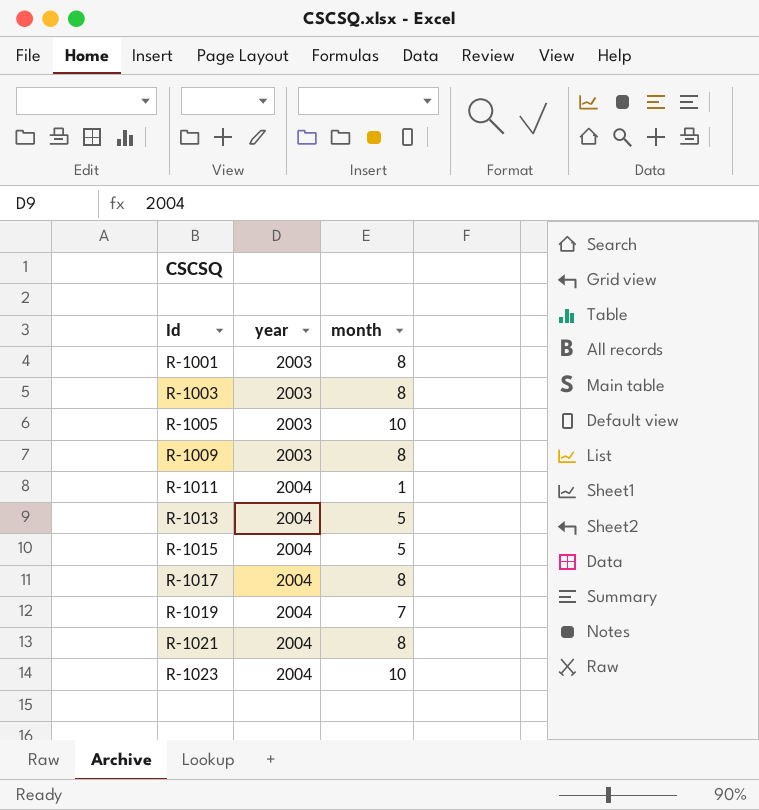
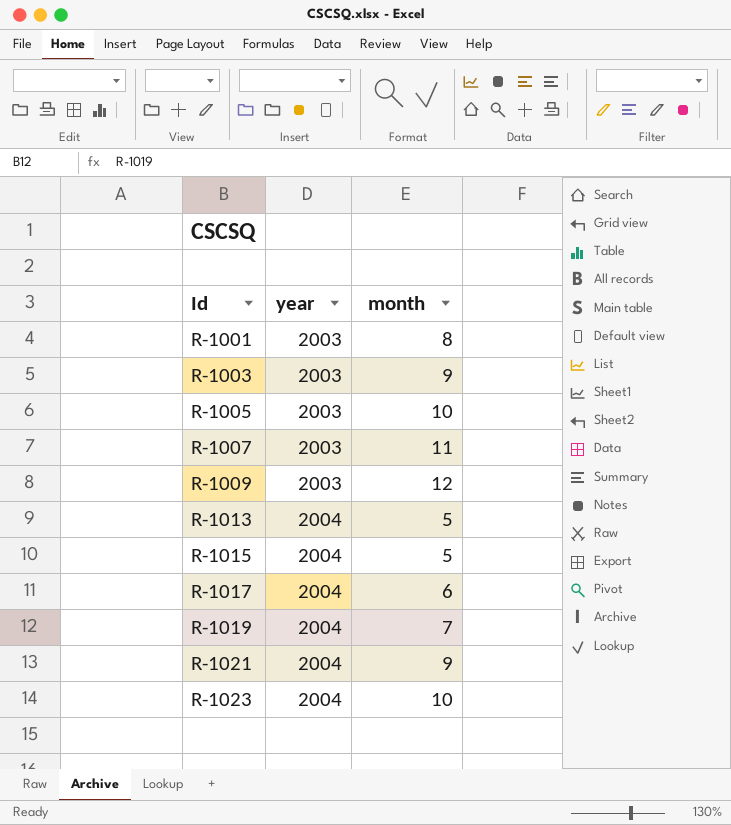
row R-1011: 2004 | 1 -> none
R-1003 | month: 8 -> 9
row R-1007: none -> 2003 | 11
R-1009 | month: 8 -> 12
R-1017 | month: 8 -> 6
R-1021 | month: 8 -> 9

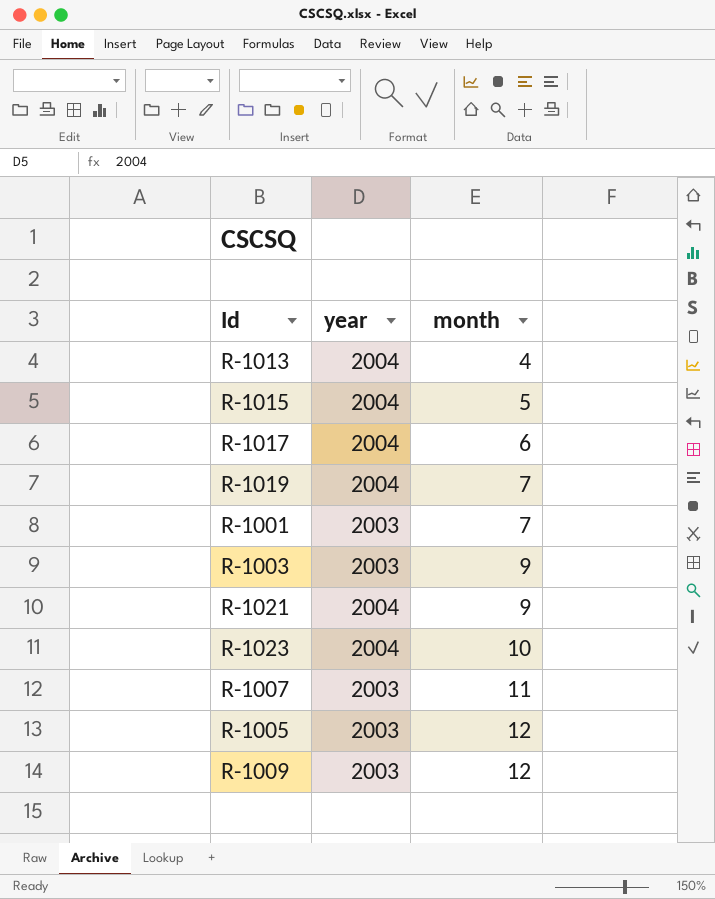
row order: Id ascending -> month ascending
R-1013 | month: 5 -> 4
R-1001 | month: 8 -> 7
R-1005 | month: 10 -> 12

